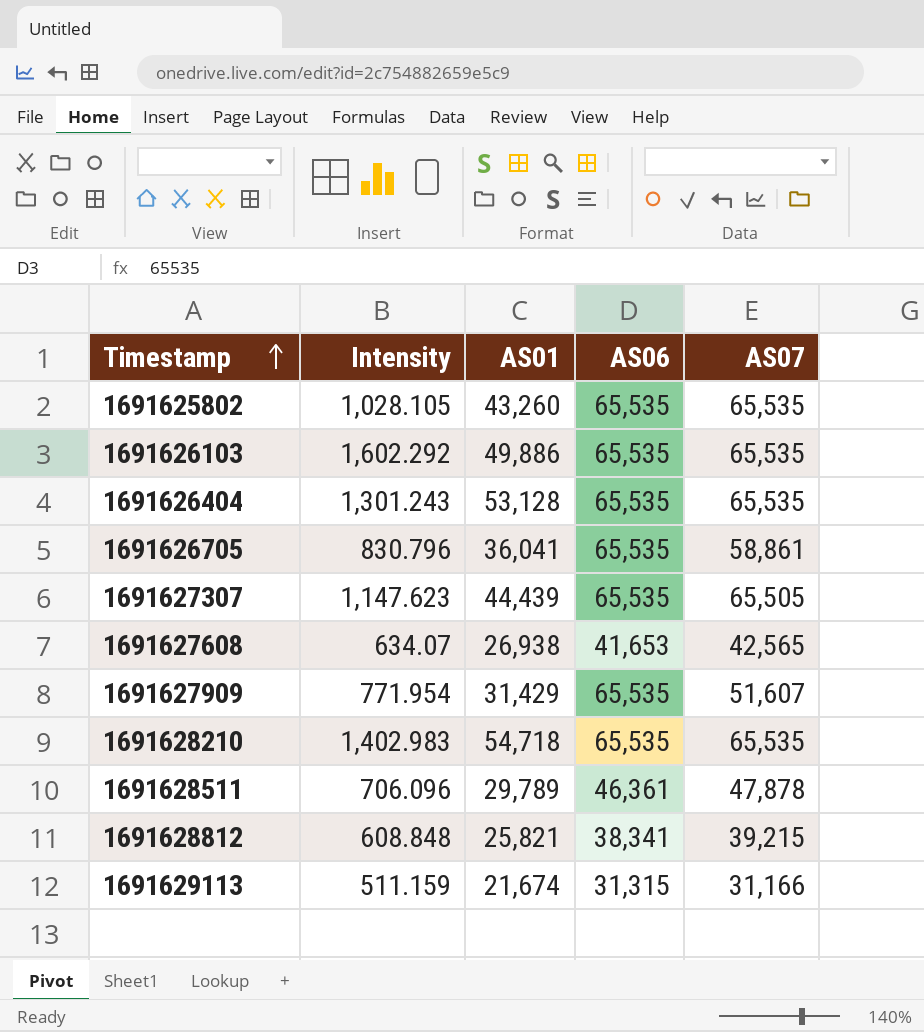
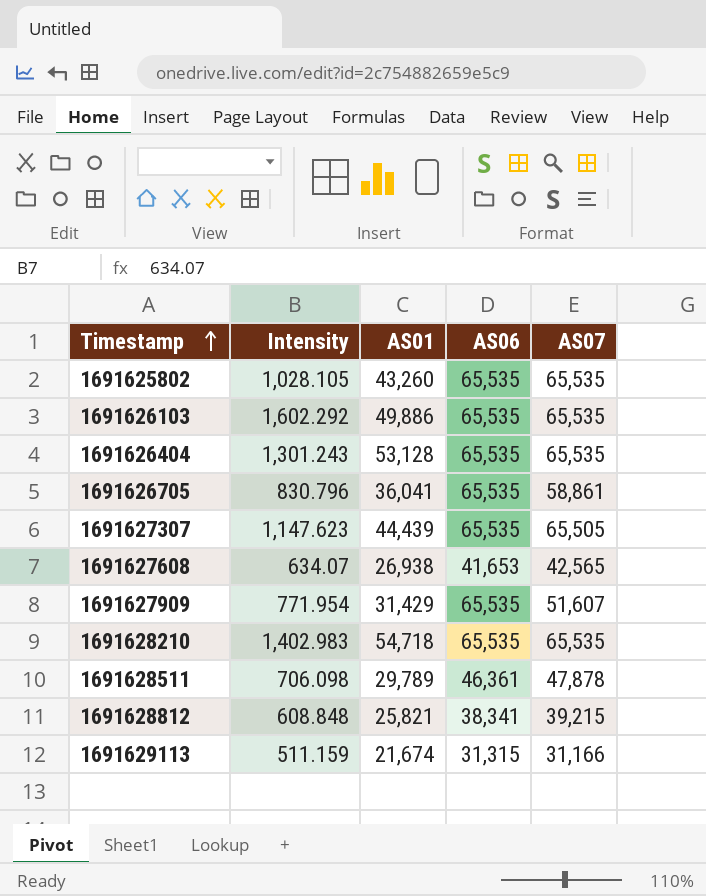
1691628511 | Intensity: 706.096 -> 706.098

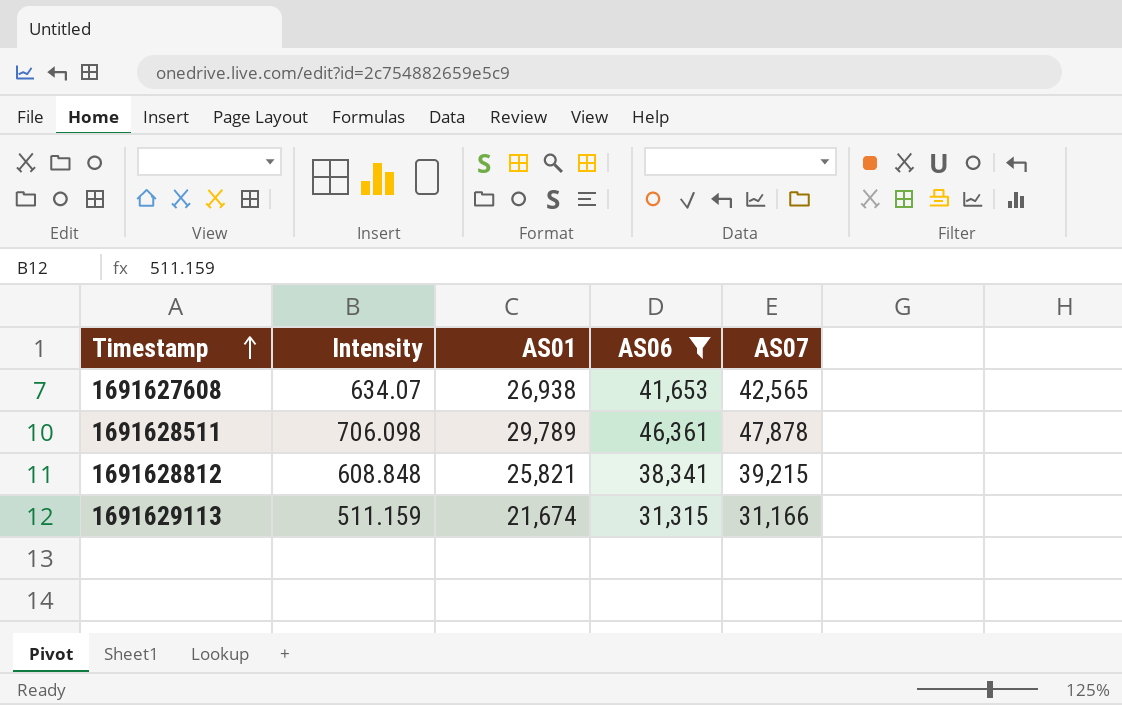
filter: none -> AS06 != 65,535

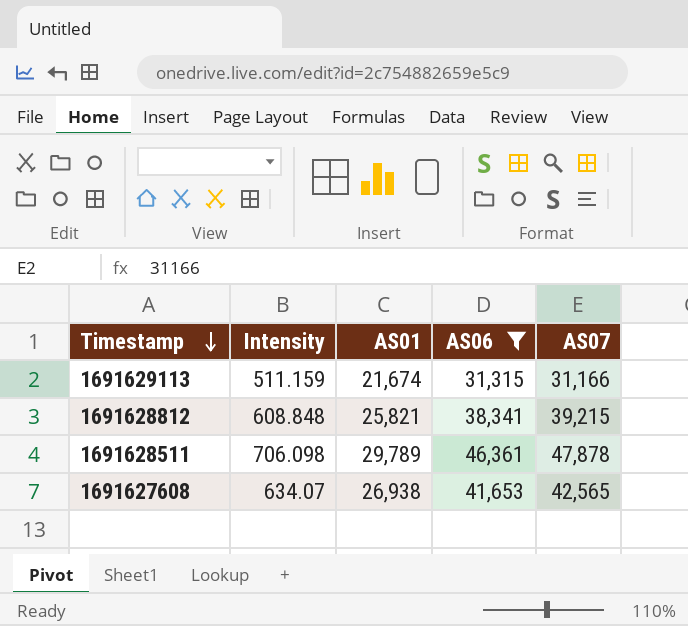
row order: Timestamp ascending -> Timestamp descending

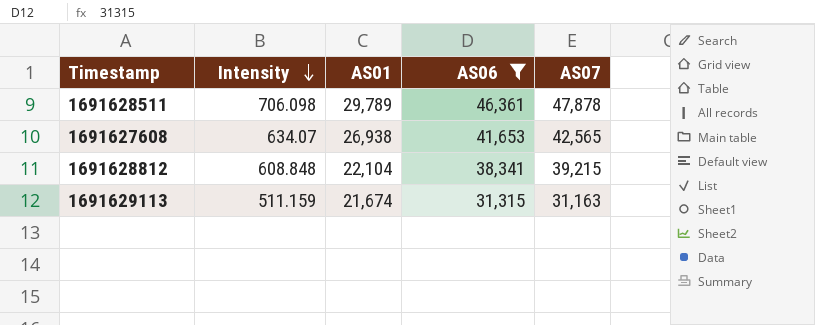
row order: Timestamp descending -> Intensity descending
1691628812 | AS01: 25,821 -> 22,104
1691629113 | AS07: 31,166 -> 31,163

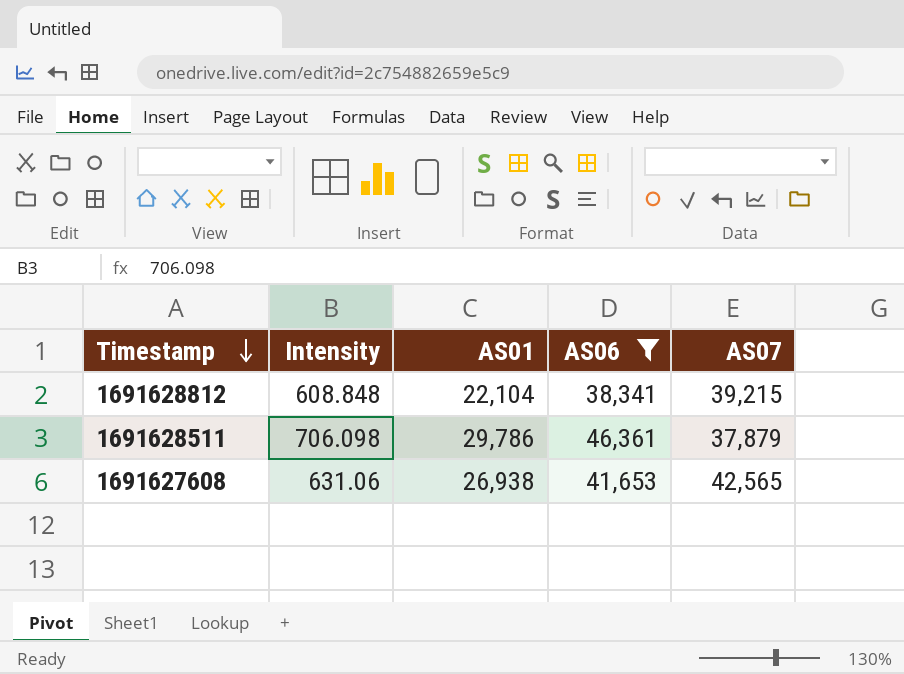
row order: Intensity descending -> Timestamp descending
row 1691629113: 511.159 | 21,674 | 31,315 | 31,163 -> none
1691628511 | AS01: 29,789 -> 29,786
1691628511 | AS07: 47,878 -> 37,879
1691627608 | Intensity: 634.07 -> 631.06

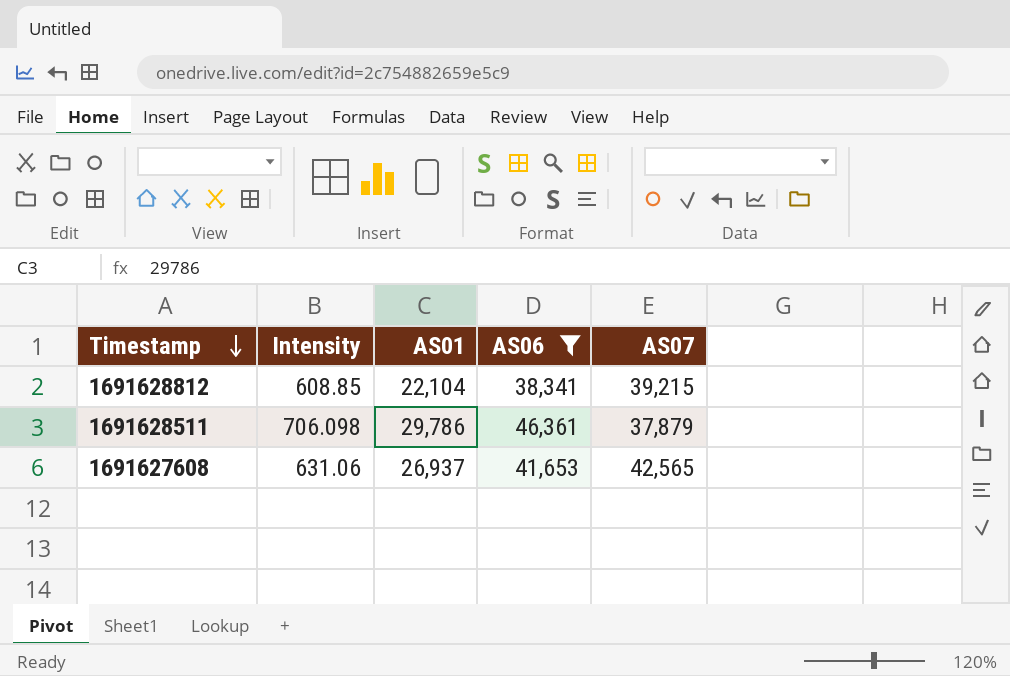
1691628812 | Intensity: 608.848 -> 608.85
1691627608 | AS01: 26,938 -> 26,937

